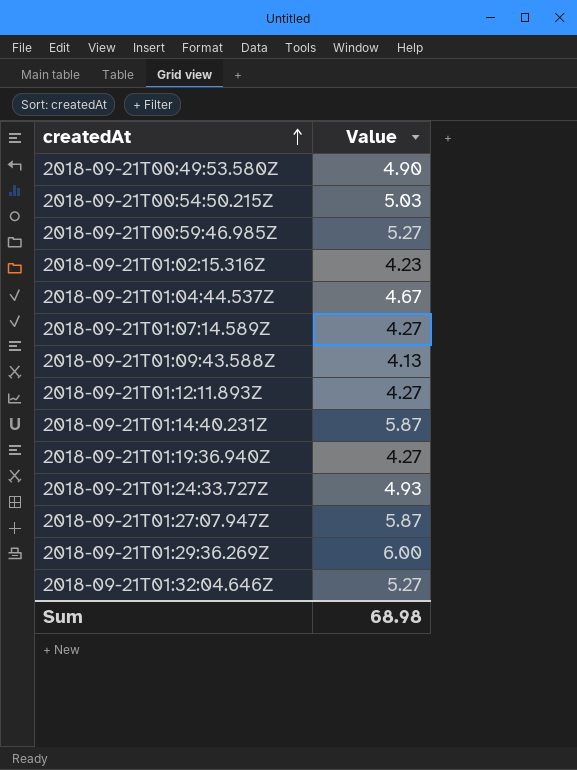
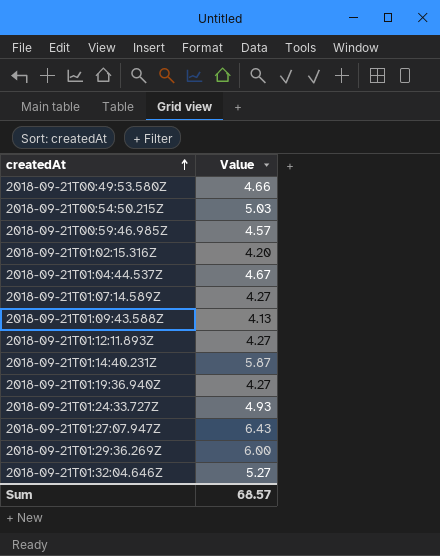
2018-09-21T00:49:53.580Z | Value: 4.90 -> 4.66
2018-09-21T00:59:46.985Z | Value: 5.27 -> 4.57
2018-09-21T01:02:15.316Z | Value: 4.23 -> 4.20
2018-09-21T01:27:07.947Z | Value: 5.87 -> 6.43
Sum | Value: 68.98 -> 68.57

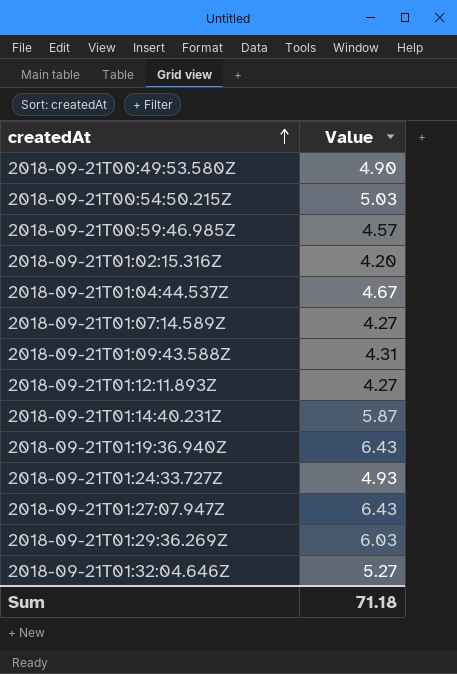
2018-09-21T00:49:53.580Z | Value: 4.66 -> 4.90
2018-09-21T01:09:43.588Z | Value: 4.13 -> 4.31
2018-09-21T01:19:36.940Z | Value: 4.27 -> 6.43
2018-09-21T01:29:36.269Z | Value: 6.00 -> 6.03
Sum | Value: 68.57 -> 71.18

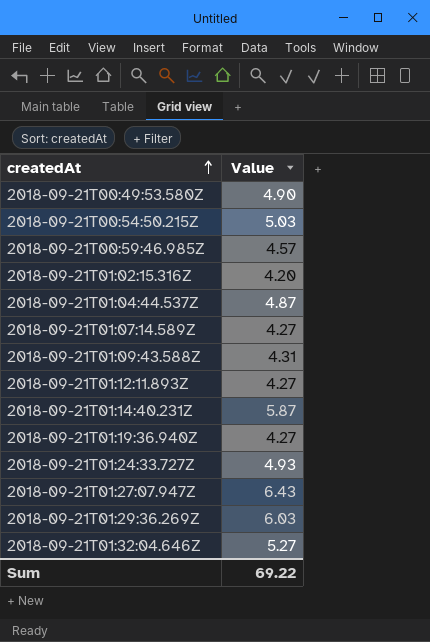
2018-09-21T01:04:44.537Z | Value: 4.67 -> 4.87
2018-09-21T01:19:36.940Z | Value: 6.43 -> 4.27
Sum | Value: 71.18 -> 69.22

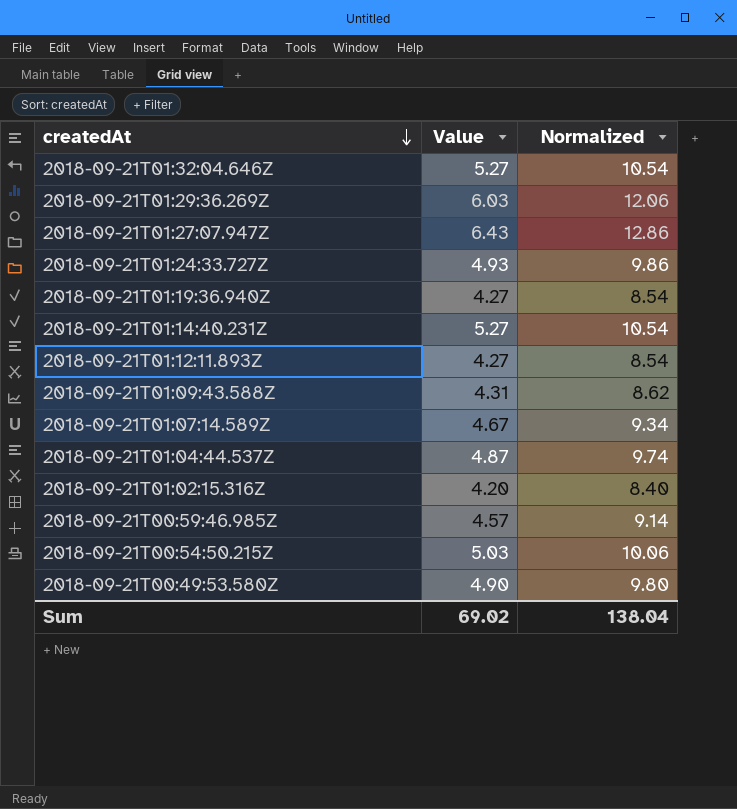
row order: createdAt ascending -> createdAt descending
column Normalized | formula: none -> [Value] * 2
2018-09-21T01:14:40.231Z | Value: 5.87 -> 5.27
2018-09-21T01:07:14.589Z | Value: 4.27 -> 4.67
Sum | Value: 69.22 -> 69.02

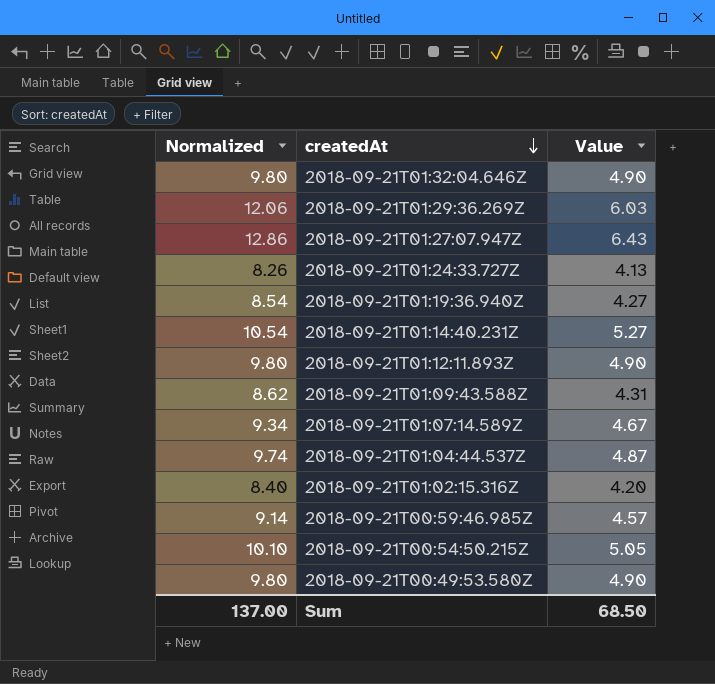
column Normalized | position: 3 -> 1
2018-09-21T01:32:04.646Z | Normalized: 10.54 -> 9.80
2018-09-21T01:32:04.646Z | Value: 5.27 -> 4.90
2018-09-21T01:24:33.727Z | Normalized: 9.86 -> 8.26
2018-09-21T01:24:33.727Z | Value: 4.93 -> 4.13
2018-09-21T01:12:11.893Z | Normalized: 8.54 -> 9.80
2018-09-21T01:12:11.893Z | Value: 4.27 -> 4.90
2018-09-21T00:54:50.215Z | Normalized: 10.06 -> 10.10
2018-09-21T00:54:50.215Z | Value: 5.03 -> 5.05
Sum | Normalized: 138.04 -> 137.00
Sum | Value: 69.02 -> 68.50

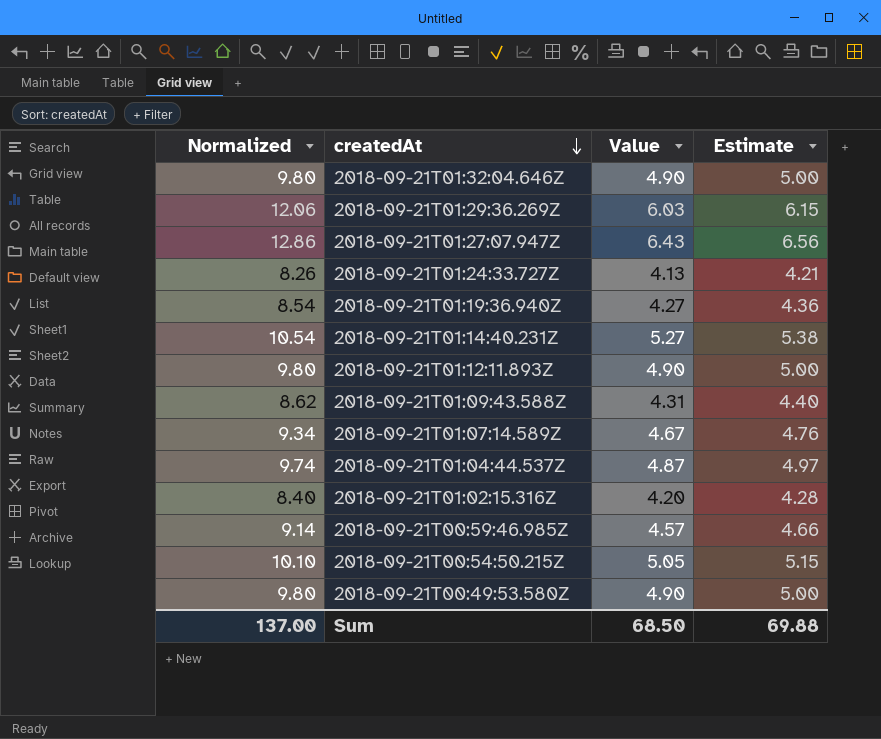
column Estimate | formula: none -> [Value] * 1.02

